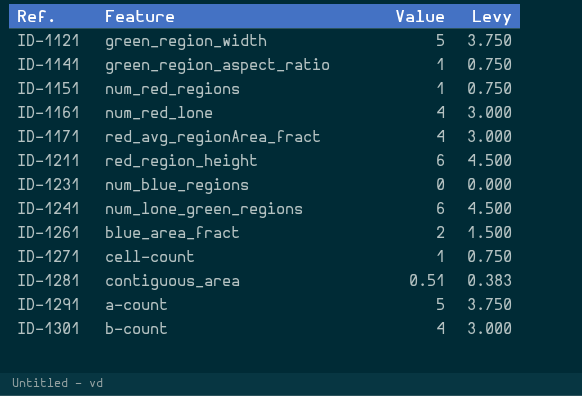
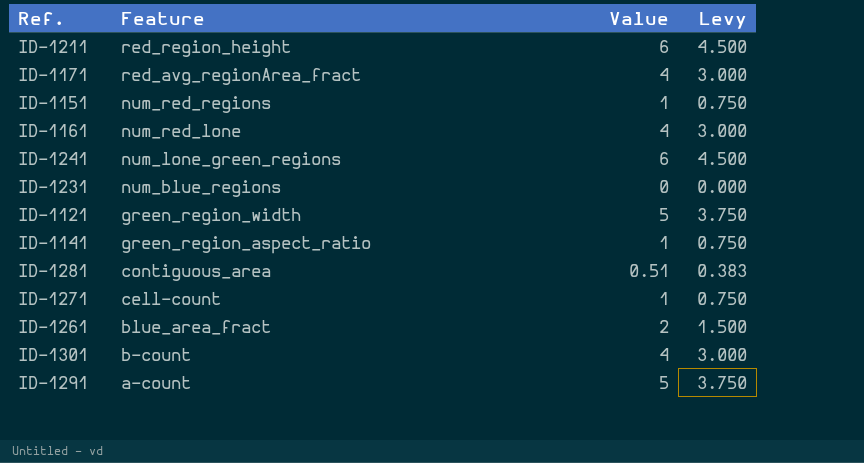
row order: Ref. ascending -> Feature descending

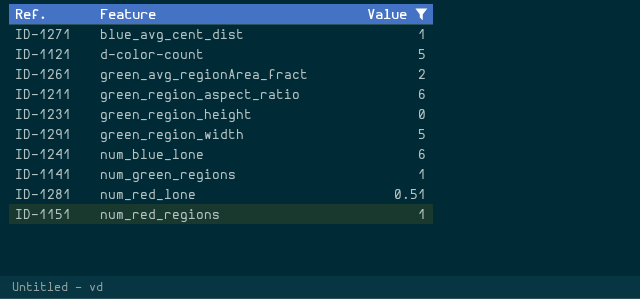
filter: none -> Value != 4
row order: Feature descending -> Feature ascending
column Levy | formula: [Value] * 0.75 -> none
ID-1271 | Feature: cell-count -> blue_avg_cent_dist
ID-1121 | Feature: green_region_width -> d-color-count
ID-1261 | Feature: blue_area_fract -> green_avg_regionArea_fract
ID-1211 | Feature: red_region_height -> green_region_aspect_ratio
ID-1231 | Feature: num_blue_regions -> green_region_height
ID-1291 | Feature: a-count -> green_region_width
ID-1241 | Feature: num_lone_green_regions -> num_blue_lone
ID-1141 | Feature: green_region_aspect_ratio -> num_green_regions
ID-1281 | Feature: contiguous_area -> num_red_lone

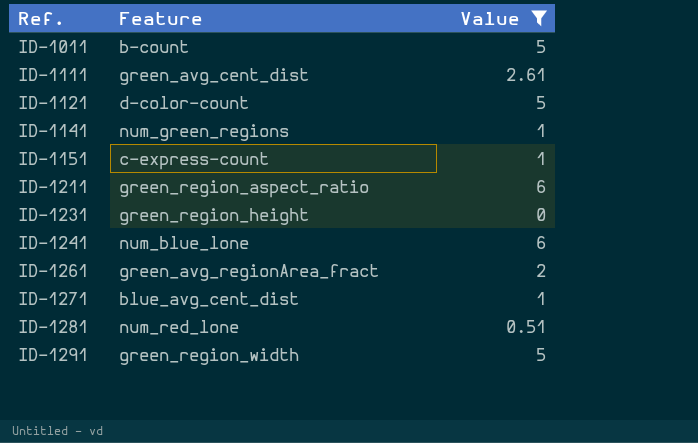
row order: Feature ascending -> Ref. ascending
row ID-1011: none -> b-count | 5
row ID-1111: none -> green_avg_cent_dist | 2.61
ID-1151 | Feature: num_red_regions -> c-express-count

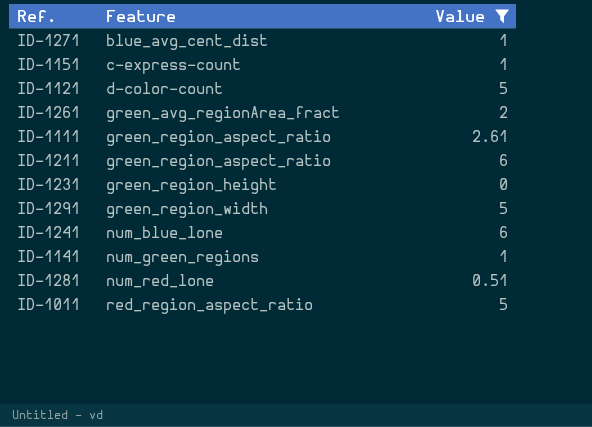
row order: Ref. ascending -> Feature ascending
ID-1111 | Feature: green_avg_cent_dist -> green_region_aspect_ratio
ID-1011 | Feature: b-count -> red_region_aspect_ratio

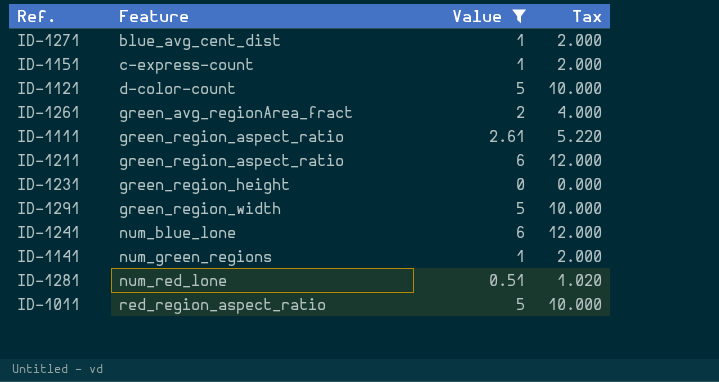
column Tax | formula: none -> [Value] * 2

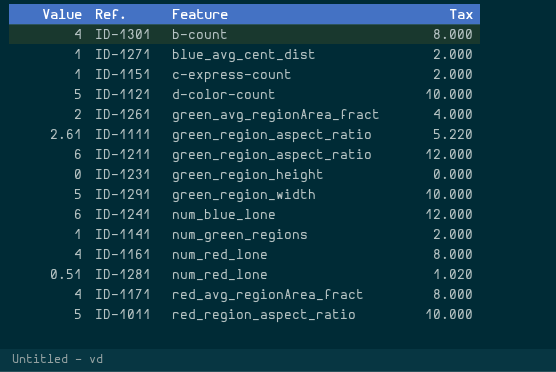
filter: Value != 4 -> none
column Value | position: 3 -> 1

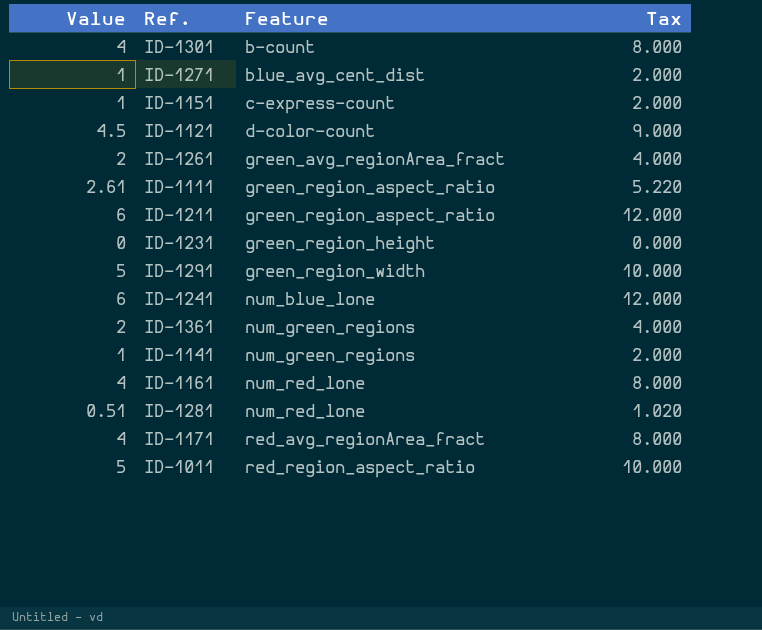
ID-1121 | Value: 5 -> 4.5
ID-1121 | Tax: 10.000 -> 9.000
row ID-1361: none -> 2 | num_green_regions | 4.000

